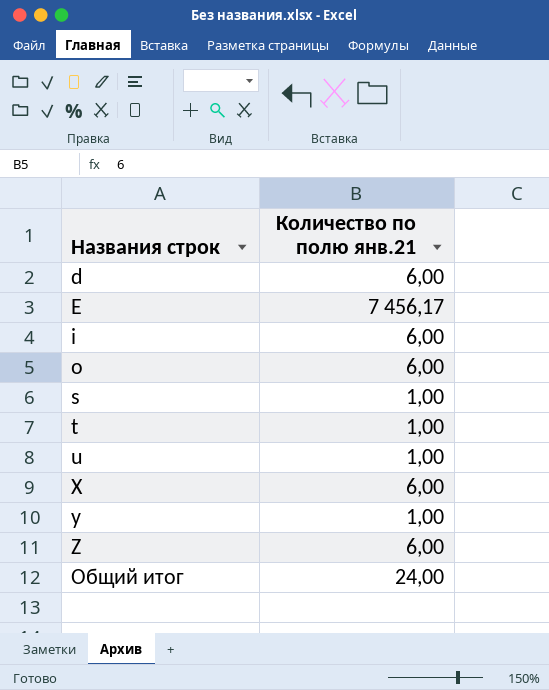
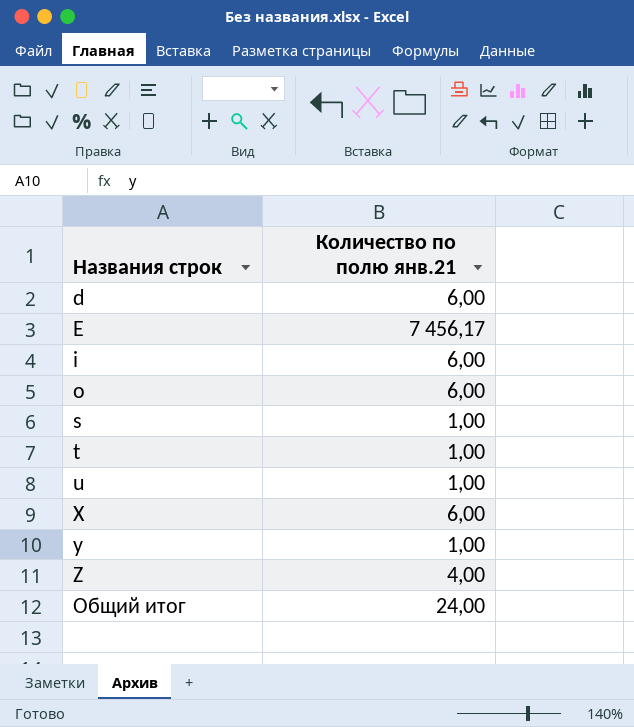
Z | Количество по полю янв.21: 6,00 -> 4,00

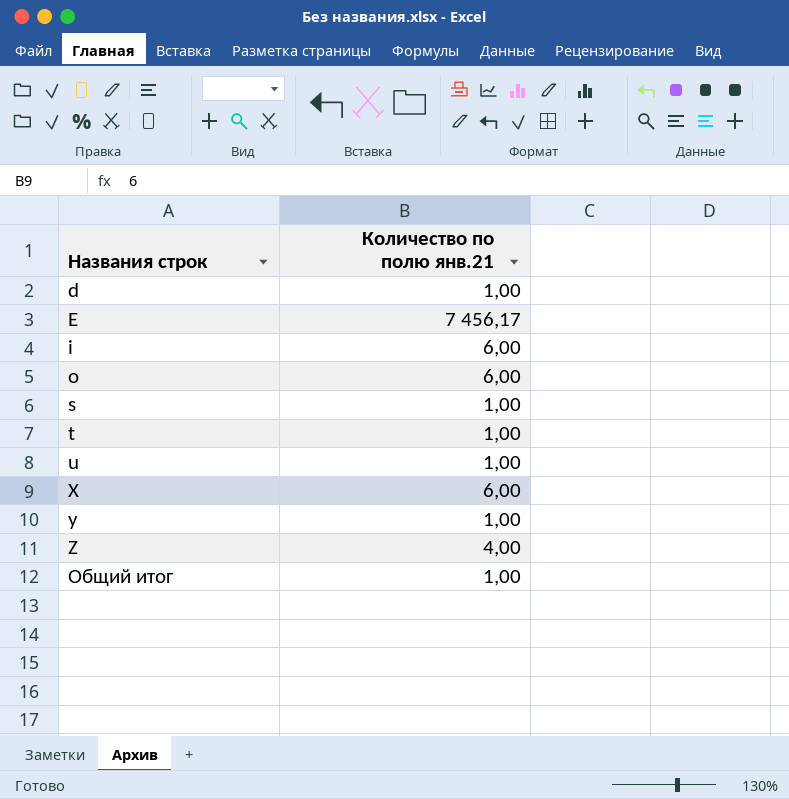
d | Количество по полю янв.21: 6,00 -> 1,00
Общий итог | Количество по полю янв.21: 24,00 -> 1,00

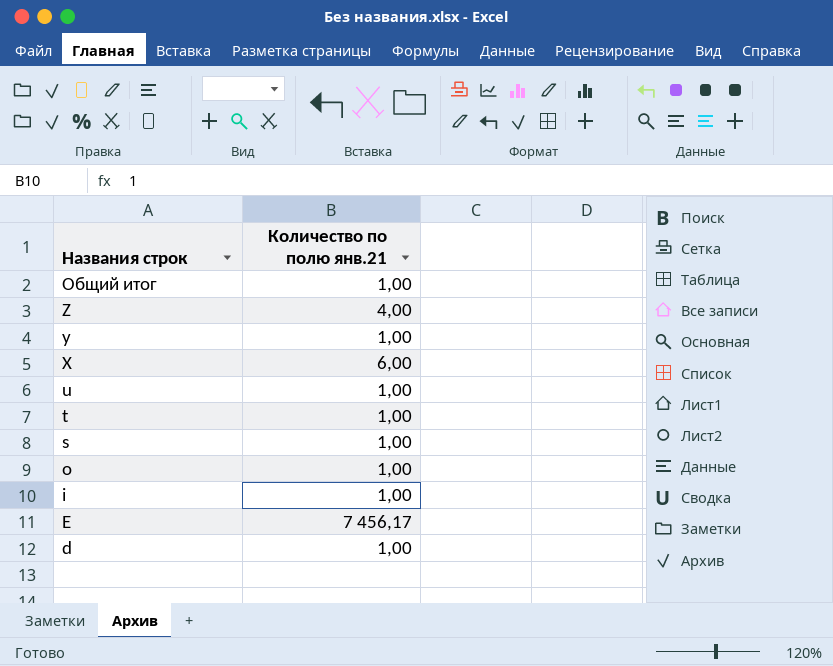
row order: Названия строк ascending -> Названия строк descending
o | Количество по полю янв.21: 6,00 -> 1,00
i | Количество по полю янв.21: 6,00 -> 1,00

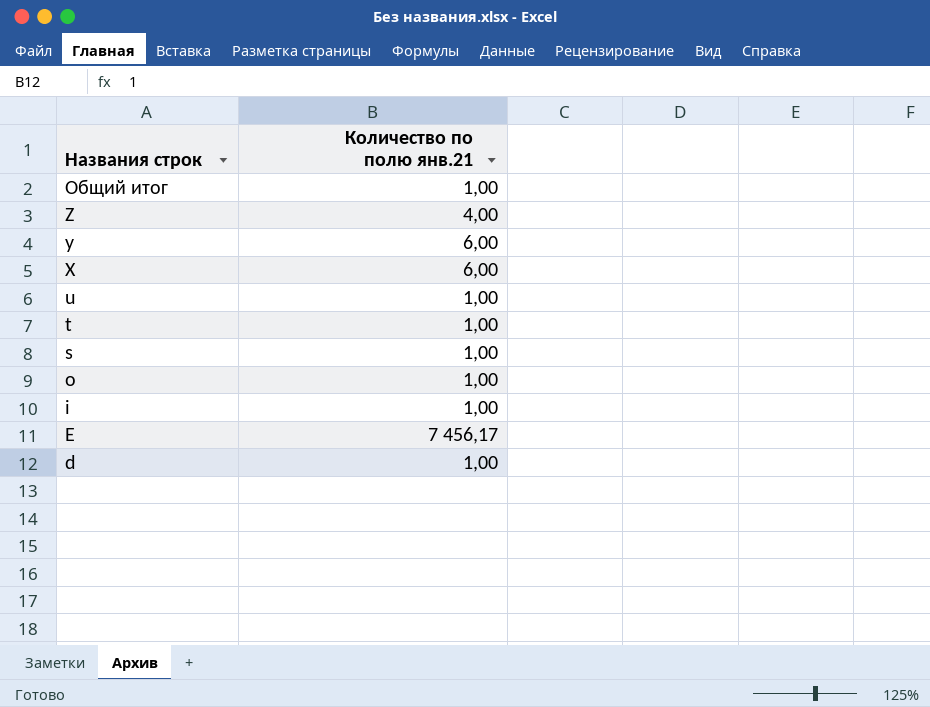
y | Количество по полю янв.21: 1,00 -> 6,00

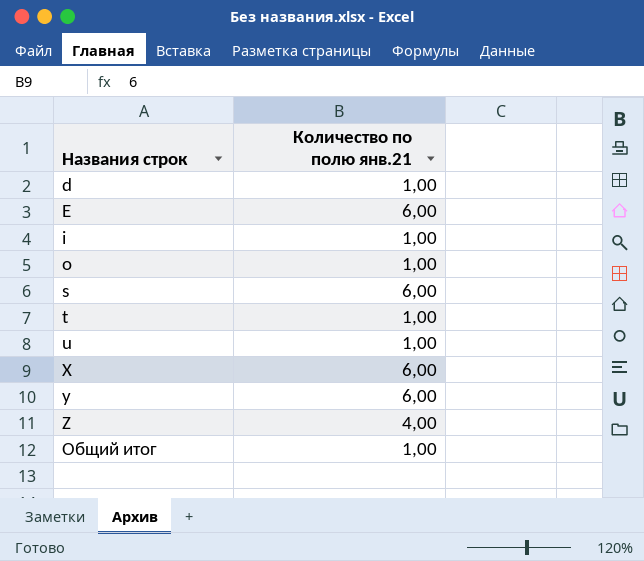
row order: Названия строк descending -> Названия строк ascending
E | Количество по полю янв.21: 7 456,17 -> 6,00
s | Количество по полю янв.21: 1,00 -> 6,00

